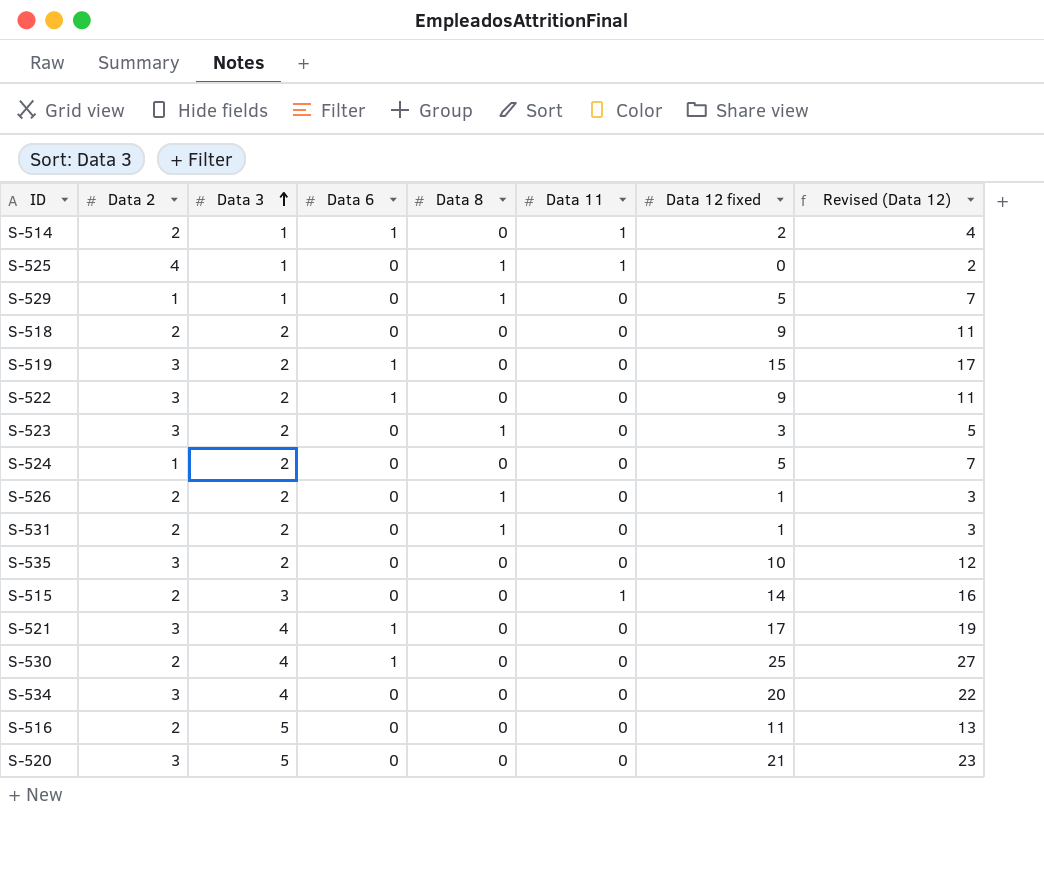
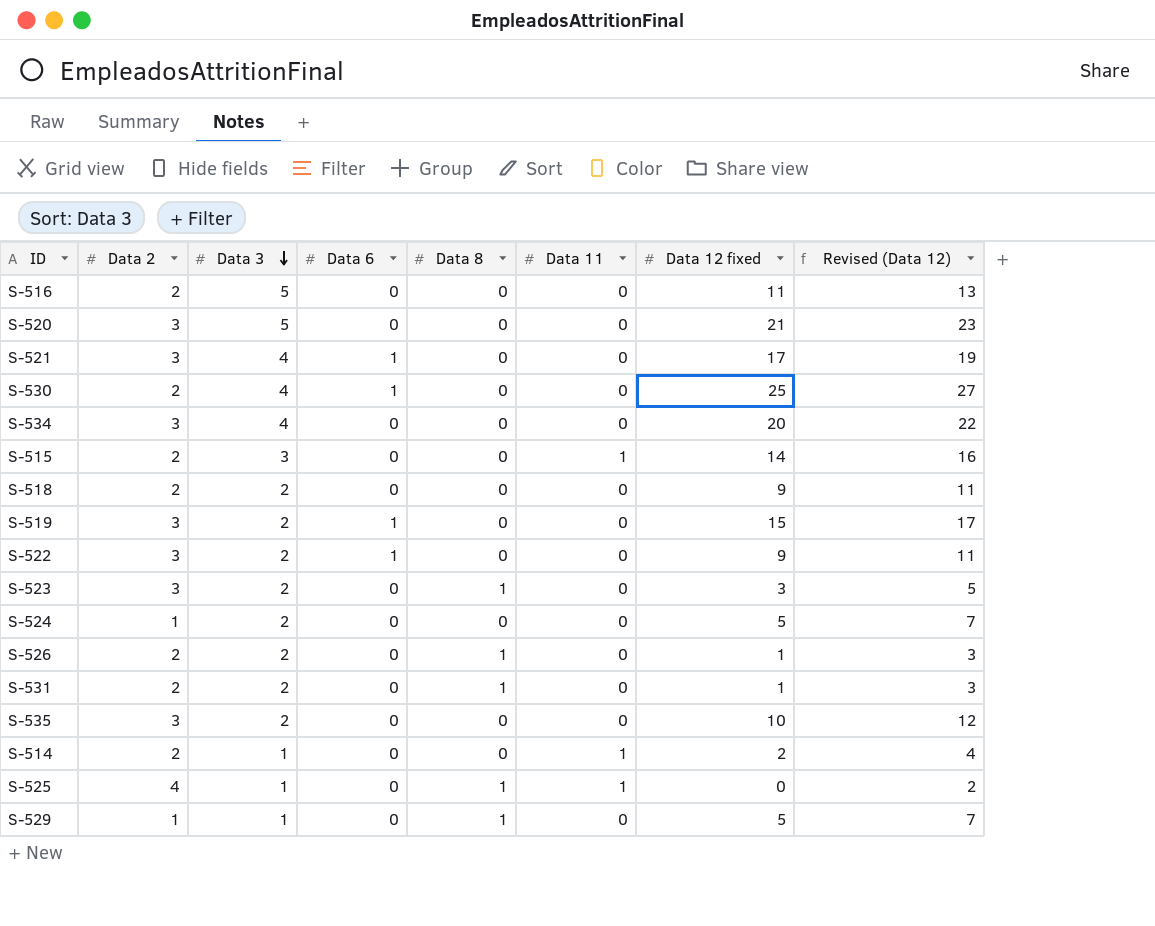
row order: Data 3 ascending -> Data 3 descending
S-514 | Data 6: 1 -> 0

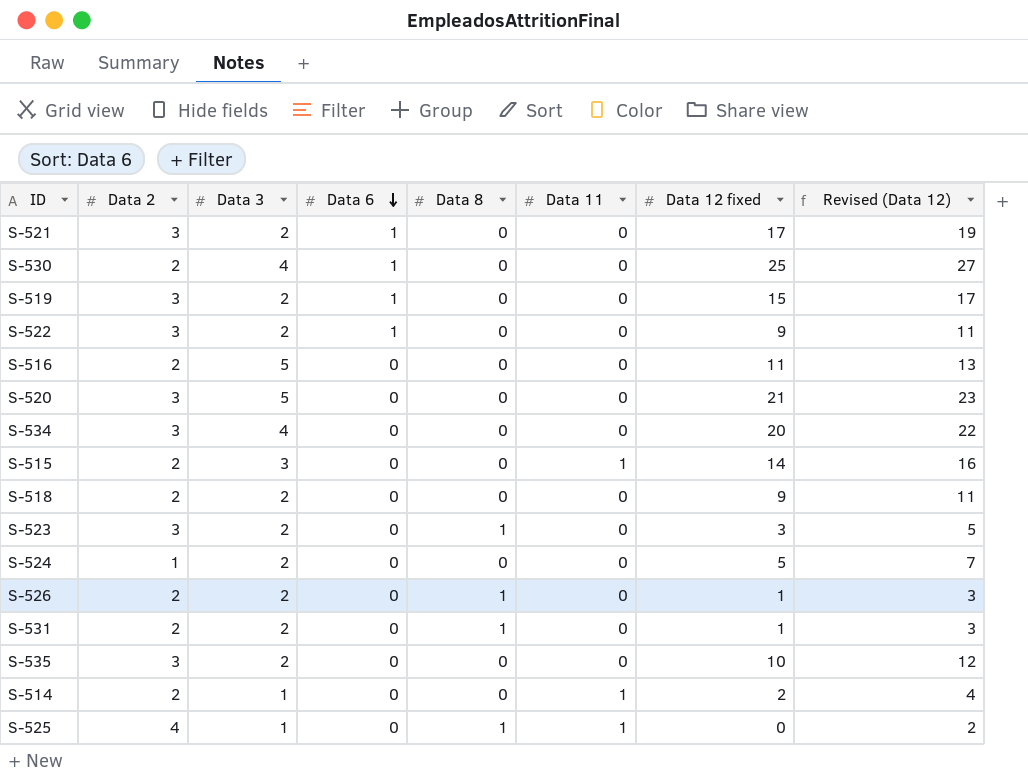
row order: Data 3 descending -> Data 6 descending
row S-529: 1 | 1 | 0 | 1 | 0 | 5 | 7 -> none
S-521 | Data 3: 4 -> 2

